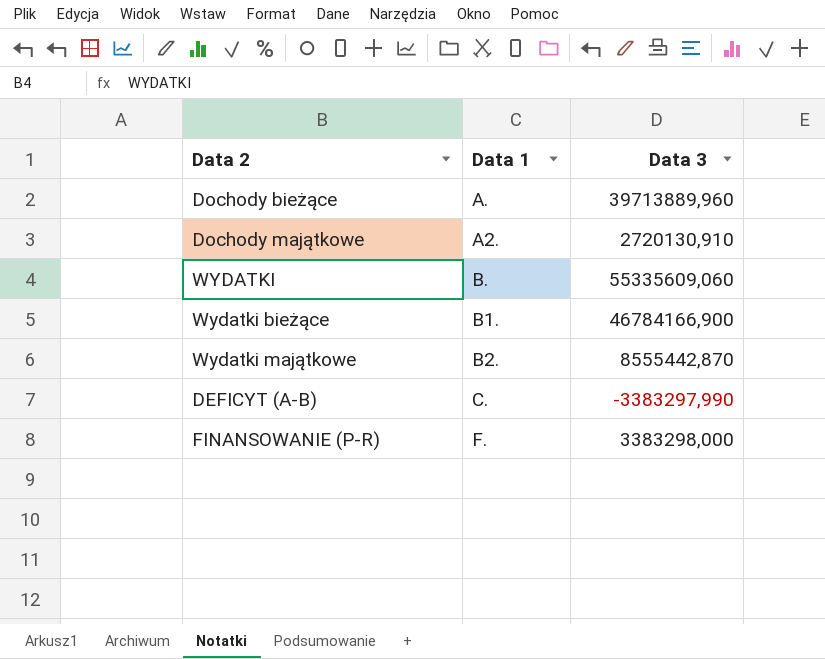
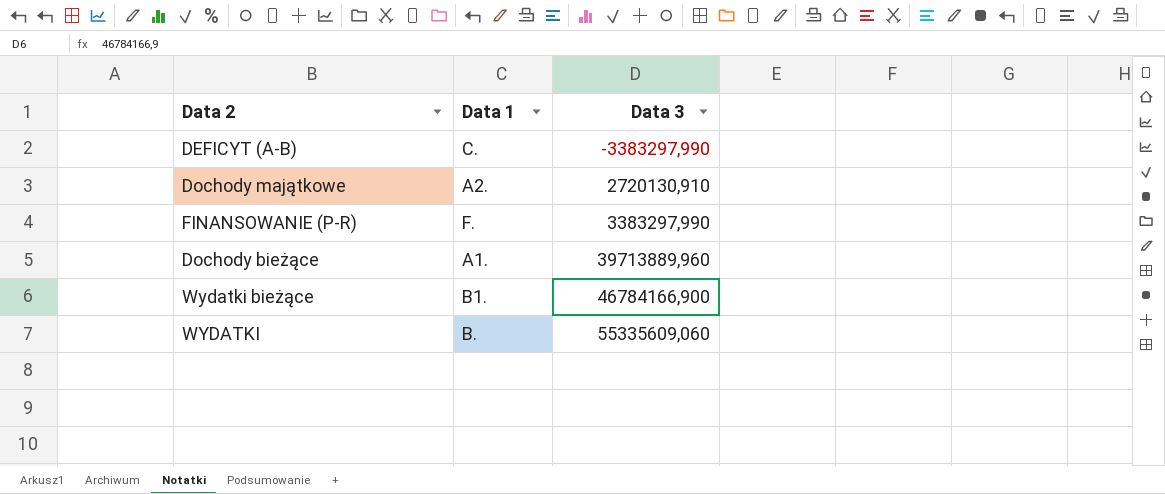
row order: none -> Data 3 ascending
row Wydatki majątkowe: B2. | 8555442,870 -> none
FINANSOWANIE (P-R) | Data 3: 3383298,000 -> 3383297,990
Dochody bieżące | Data 1: A. -> A1.

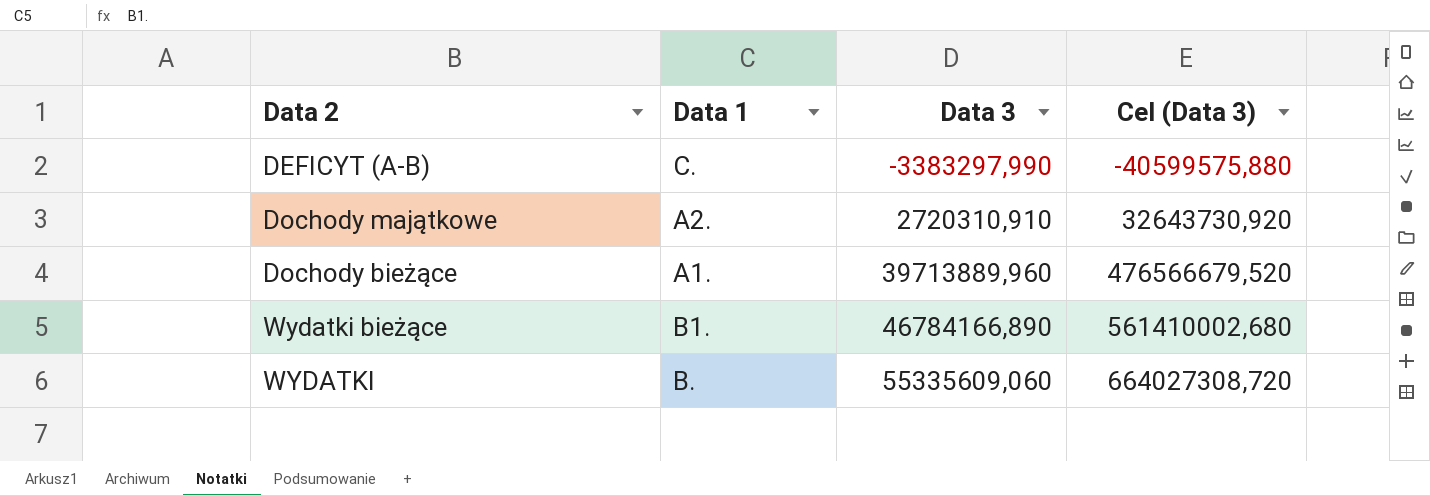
column Cel (Data 3) | formula: none -> [Data 3] * 12
row FINANSOWANIE (P-R): F. | 3383297,990 -> none
Dochody majątkowe | Data 3: 2720130,910 -> 2720310,910
Wydatki bieżące | Data 3: 46784166,900 -> 46784166,890

